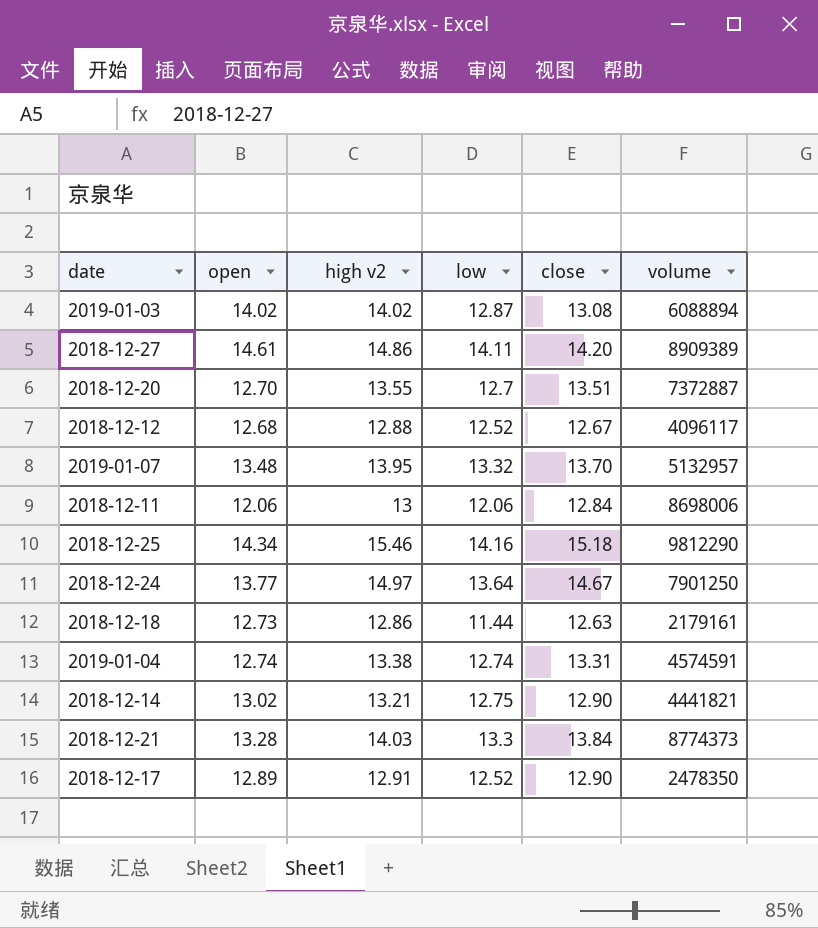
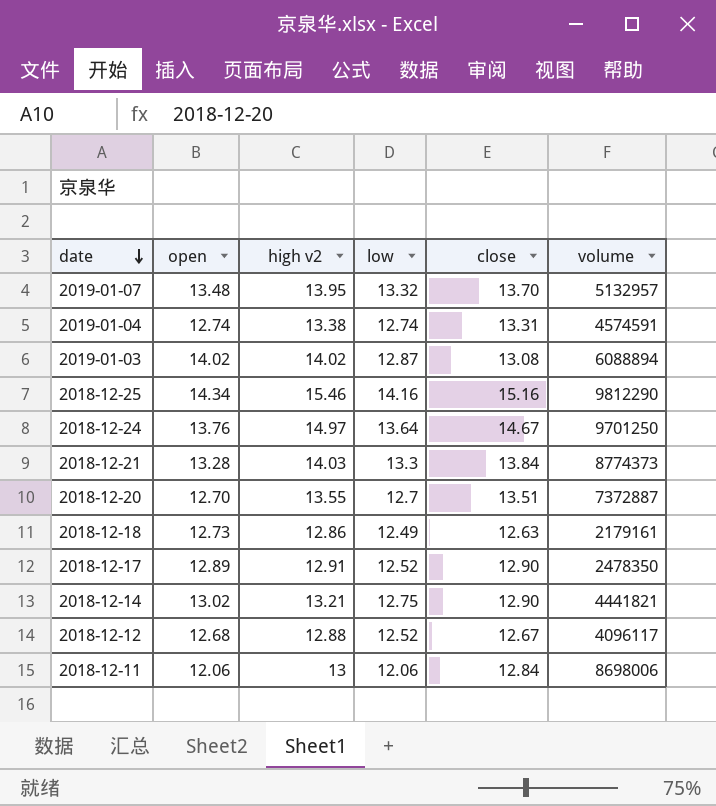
row order: none -> date descending
row 2018-12-27: 14.61 | 14.86 | 14.11 | 14.20 | 8909389 -> none
2018-12-25 | close: 15.18 -> 15.16
2018-12-24 | open: 13.77 -> 13.76
2018-12-24 | volume: 7901250 -> 9701250
2018-12-18 | low: 11.44 -> 12.49

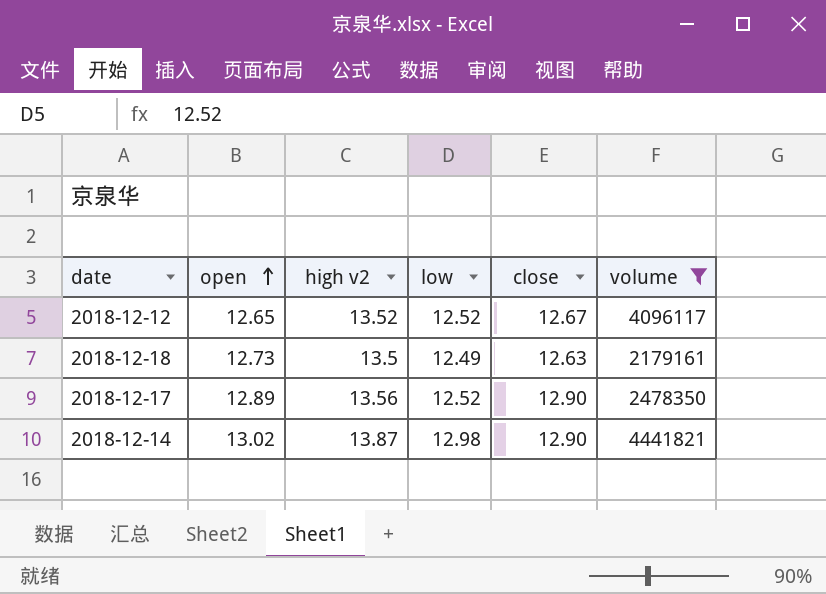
filter: none -> volume <= 4441821
row order: date descending -> open ascending
2018-12-12 | open: 12.68 -> 12.65
2018-12-12 | high v2: 12.88 -> 13.52
2018-12-18 | high v2: 12.86 -> 13.5
2018-12-17 | high v2: 12.91 -> 13.56
2018-12-14 | high v2: 13.21 -> 13.87
2018-12-14 | low: 12.75 -> 12.98

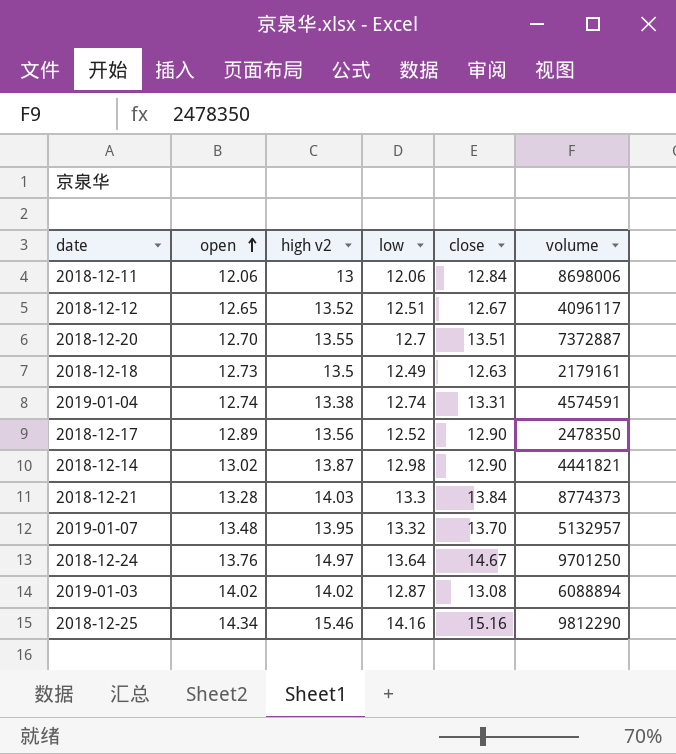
filter: volume <= 4441821 -> none
2018-12-12 | low: 12.52 -> 12.51

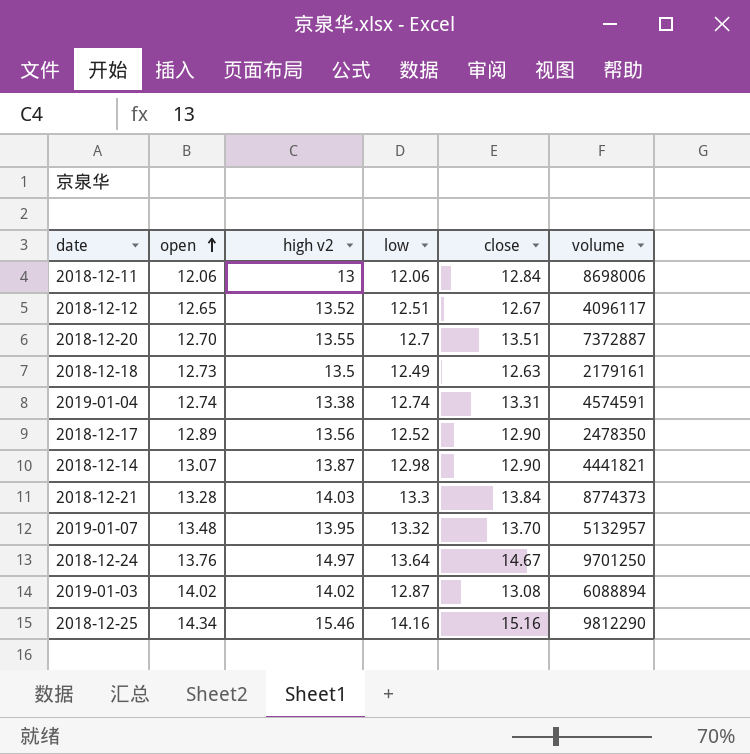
2018-12-14 | open: 13.02 -> 13.07

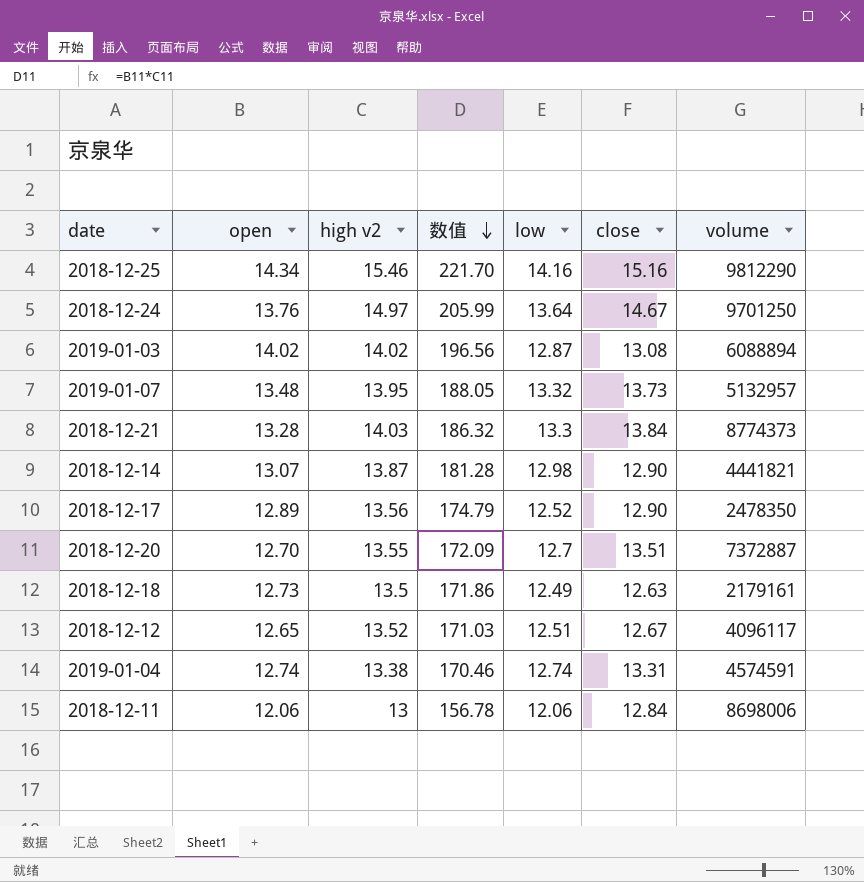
row order: open ascending -> 数值 descending
column 数值 | formula: none -> [open] * [high v2]
2019-01-07 | close: 13.70 -> 13.73

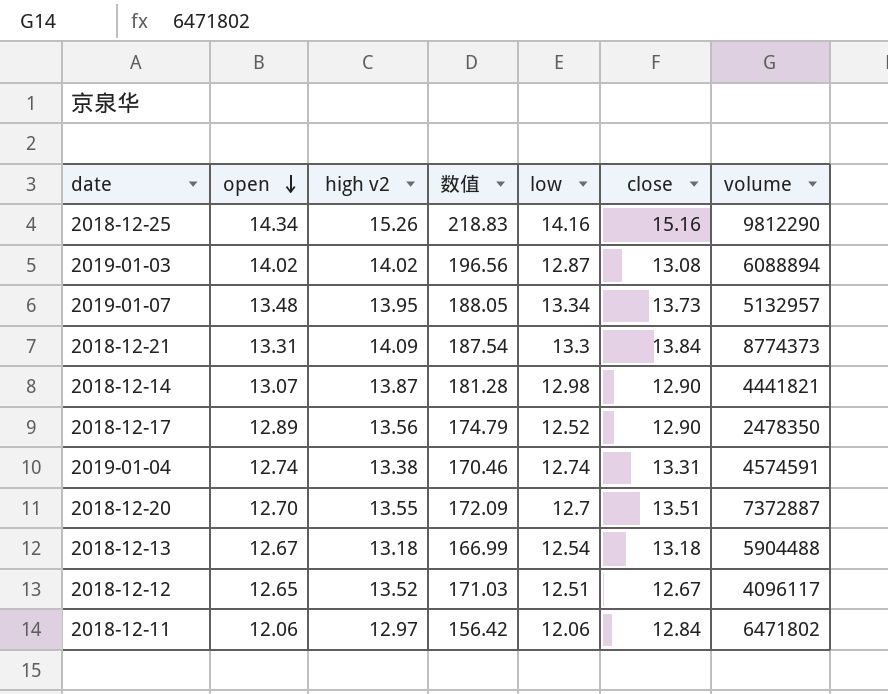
row order: 数值 descending -> open descending
row 2018-12-24: 13.76 | 14.97 | 205.99 | 13.64 | 14.67 | 9701250 -> none
row 2018-12-18: 12.73 | 13.5 | 171.86 | 12.49 | 12.63 | 2179161 -> none
2018-12-25 | high v2: 15.46 -> 15.26
2018-12-25 | 数值: 221.70 -> 218.83
2019-01-07 | low: 13.32 -> 13.34
2018-12-21 | open: 13.28 -> 13.31
2018-12-21 | high v2: 14.03 -> 14.09
2018-12-21 | 数值: 186.32 -> 187.54
row 2018-12-13: none -> 12.67 | 13.18 | 166.99 | 12.54 | 13.18 | 5904488
2018-12-11 | high v2: 13 -> 12.97
2018-12-11 | 数值: 156.78 -> 156.42
2018-12-11 | volume: 8698006 -> 6471802

